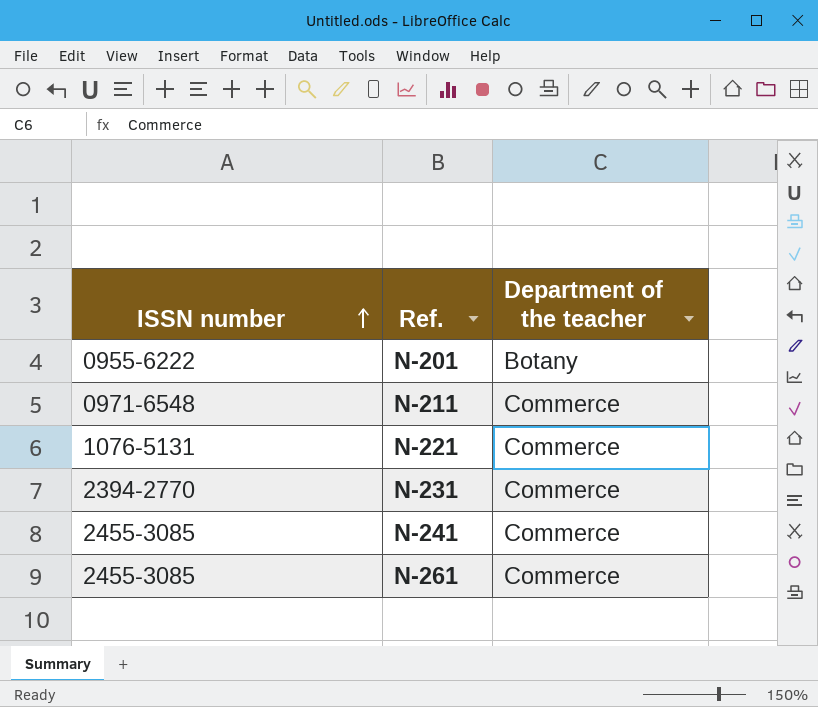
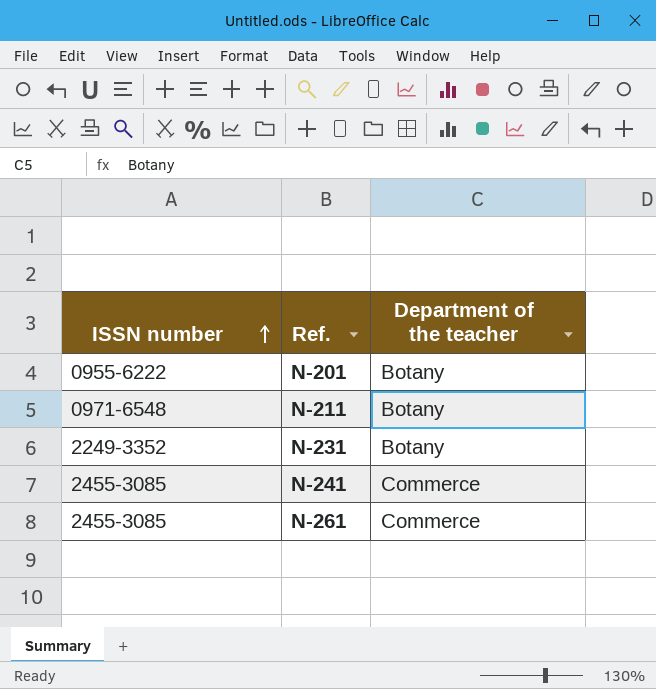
row N-221: 1076-5131 | Commerce -> none
N-211 | Department of the teacher: Commerce -> Botany
N-231 | ISSN number: 2394-2770 -> 2249-3352
N-231 | Department of the teacher: Commerce -> Botany

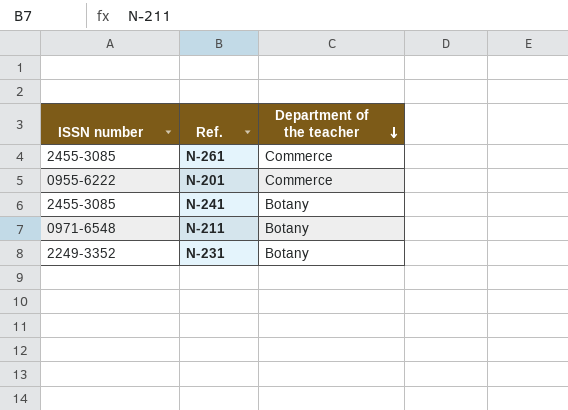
row order: ISSN number ascending -> Department of the teacher descending
N-201 | Department of the teacher: Botany -> Commerce
N-241 | Department of the teacher: Commerce -> Botany

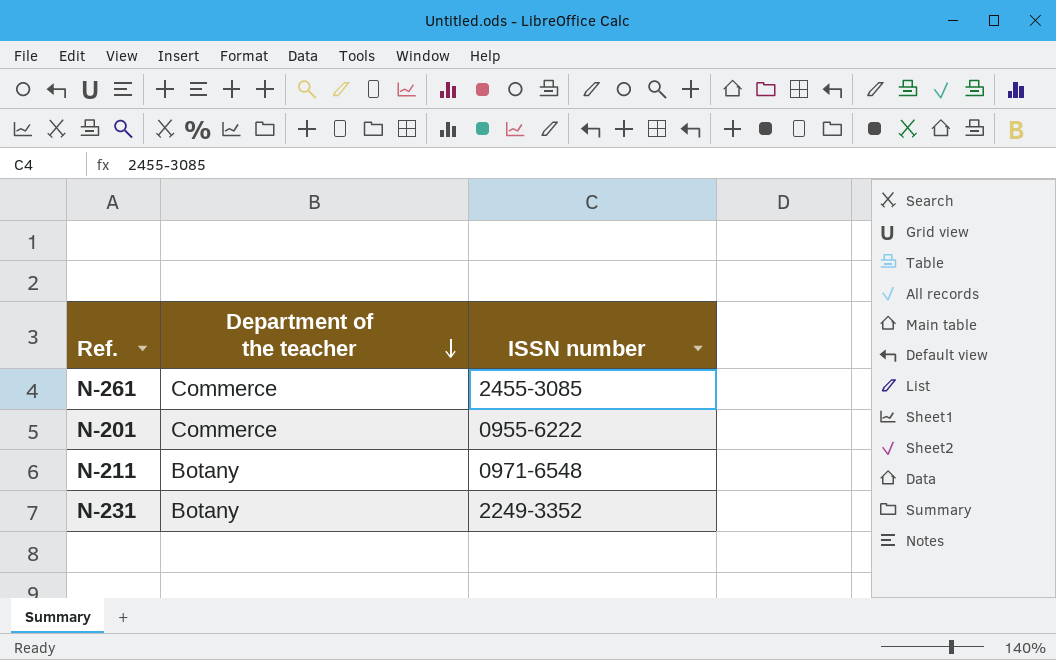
column ISSN number | position: 1 -> 3
row N-241: 2455-3085 | Botany -> none

